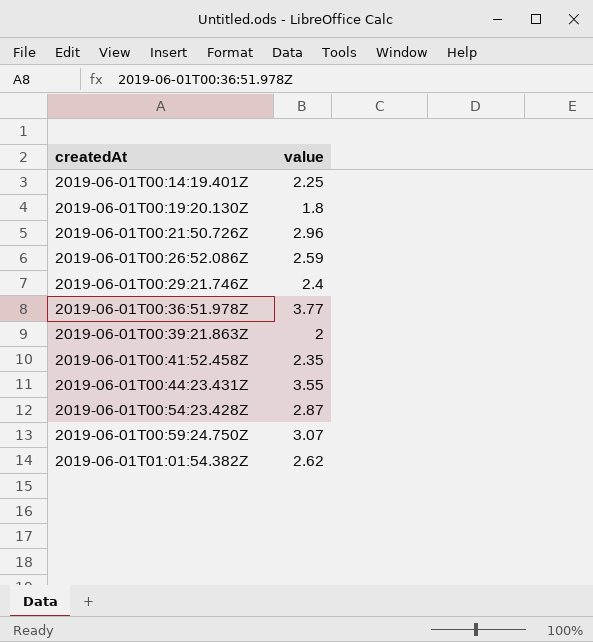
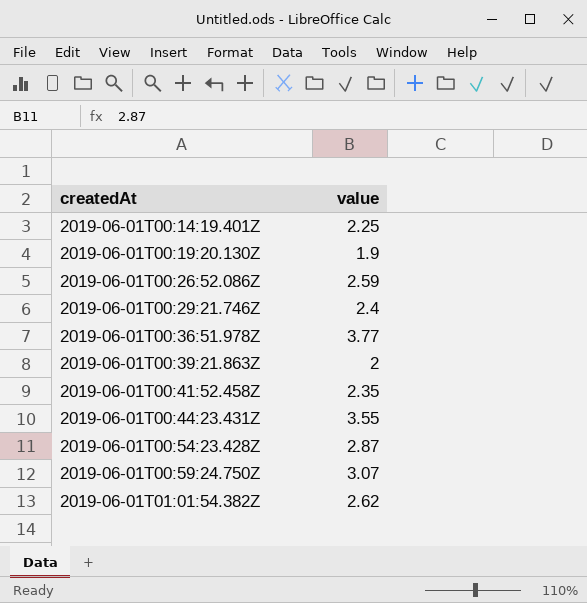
row 2019-06-01T00:21:50.726Z: 2.96 -> none
2019-06-01T00:19:20.130Z | value: 1.8 -> 1.9

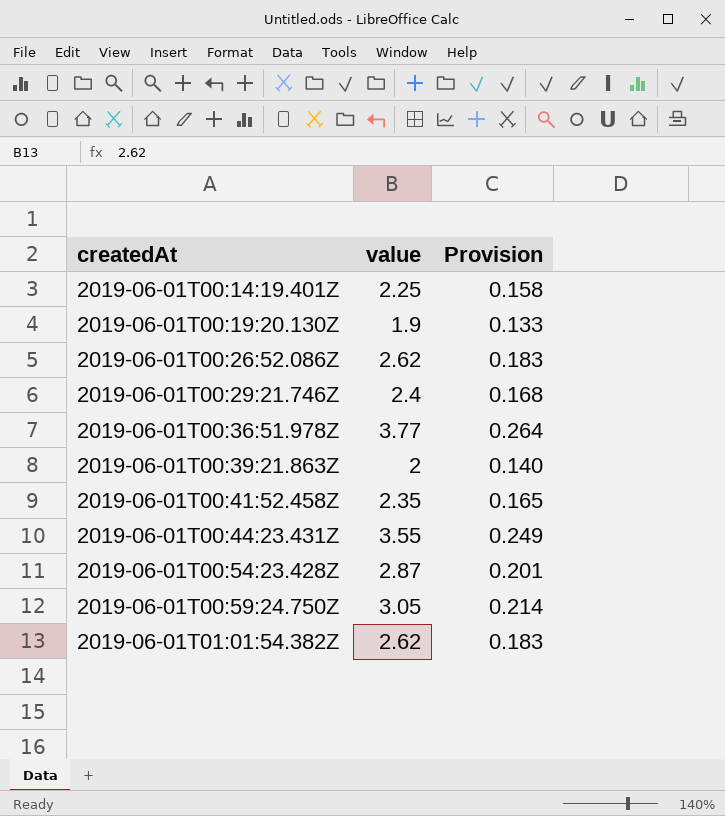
column Provision | formula: none -> [value] * 0.07
2019-06-01T00:26:52.086Z | value: 2.59 -> 2.62
2019-06-01T00:59:24.750Z | value: 3.07 -> 3.05

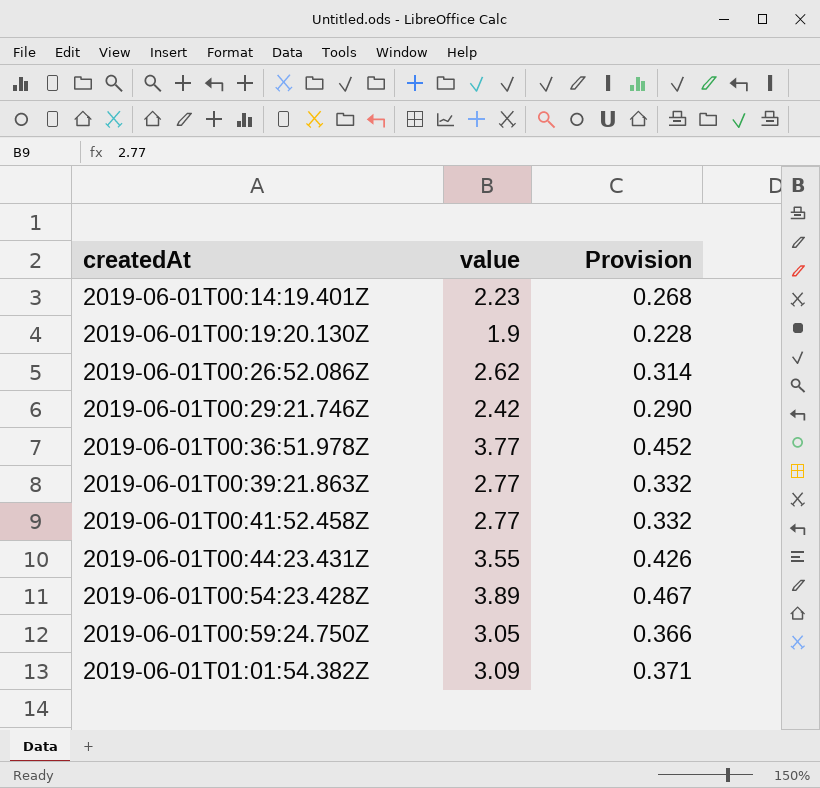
column Provision | formula: [value] * 0.07 -> [value] * 0.12
2019-06-01T00:14:19.401Z | value: 2.25 -> 2.23
2019-06-01T00:29:21.746Z | value: 2.4 -> 2.42
2019-06-01T00:39:21.863Z | value: 2 -> 2.77
2019-06-01T00:41:52.458Z | value: 2.35 -> 2.77
2019-06-01T00:54:23.428Z | value: 2.87 -> 3.89
2019-06-01T01:01:54.382Z | value: 2.62 -> 3.09

